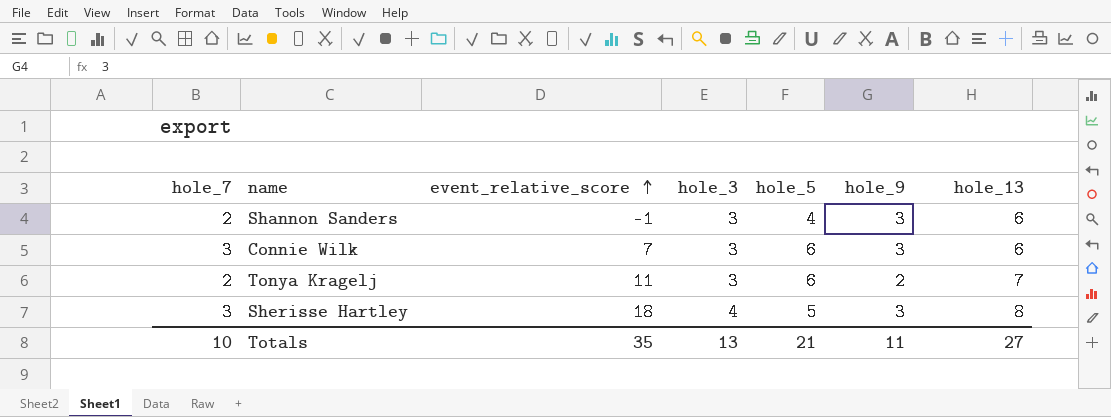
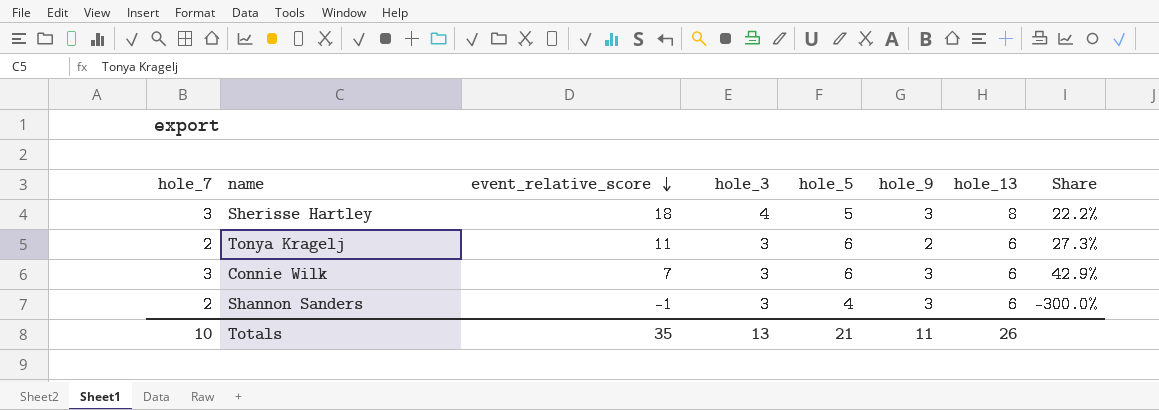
row order: event_relative_score ascending -> event_relative_score descending
column Share | formula: none -> [hole_3] / [event_relative_score]
Tonya Kragelj | hole_13: 7 -> 6
Totals | hole_13: 27 -> 26

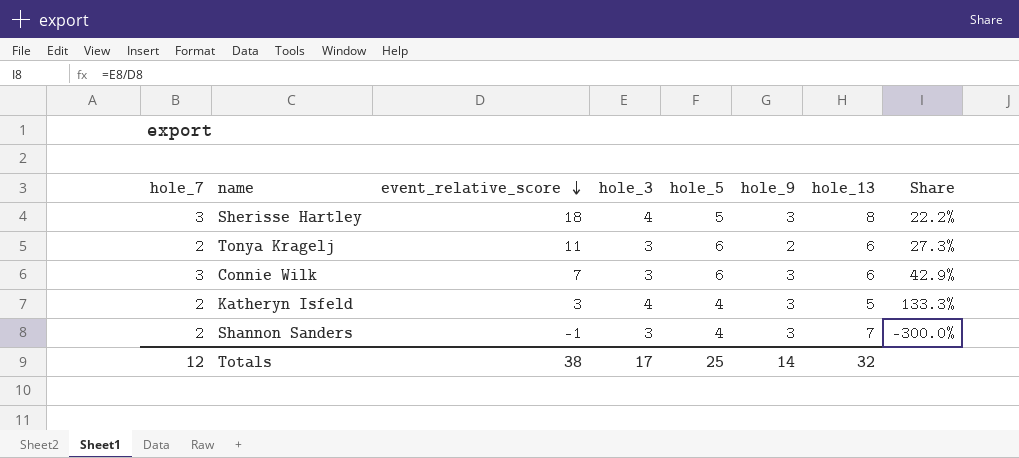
row Katheryn Isfeld: none -> 2 | 3 | 4 | 4 | 3 | 5 | 133.3%
Shannon Sanders | hole_13: 6 -> 7
Totals | hole_7: 10 -> 12
Totals | event_relative_score: 35 -> 38
Totals | hole_3: 13 -> 17
Totals | hole_5: 21 -> 25
Totals | hole_9: 11 -> 14
Totals | hole_13: 26 -> 32

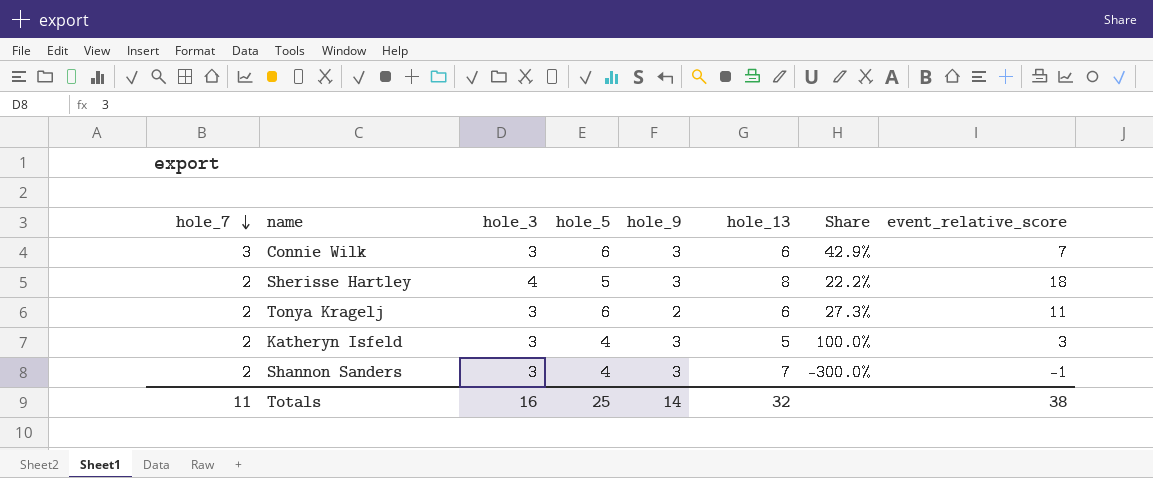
row order: event_relative_score descending -> hole_7 descending
column event_relative_score | position: 3 -> 8
Sherisse Hartley | hole_7: 3 -> 2
Katheryn Isfeld | hole_3: 4 -> 3
Katheryn Isfeld | Share: 133.3% -> 100.0%
Totals | hole_7: 12 -> 11
Totals | hole_3: 17 -> 16

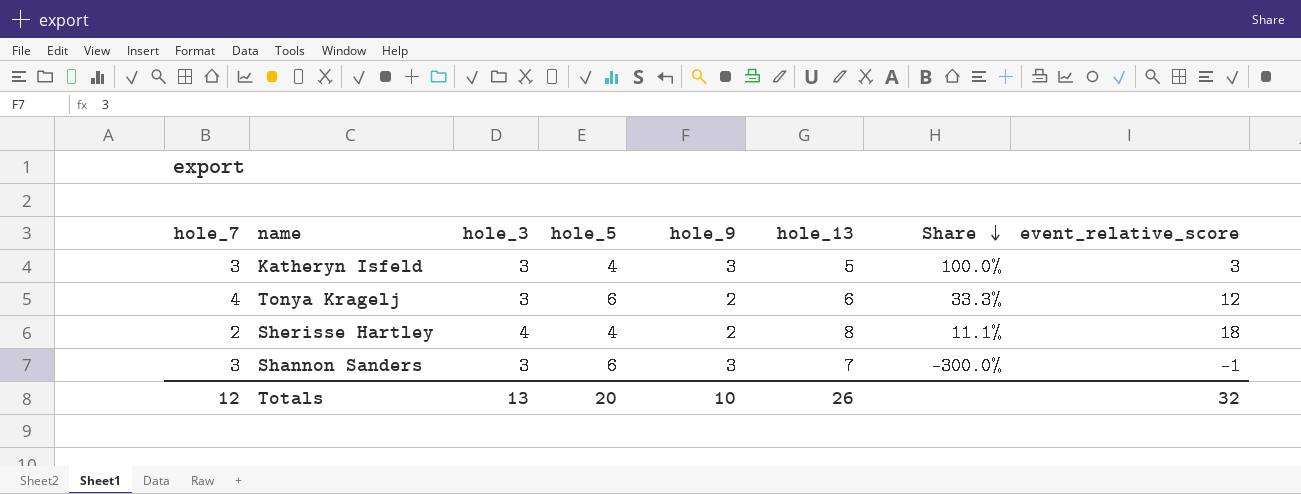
row order: hole_7 descending -> Share descending
column Share | formula: [hole_3] / [event_relative_score] -> [hole_7] / [event_relative_score]
row Connie Wilk: 3 | 3 | 6 | 3 | 6 | 42.9% | 7 -> none
Katheryn Isfeld | hole_7: 2 -> 3
Tonya Kragelj | hole_7: 2 -> 4
Tonya Kragelj | event_relative_score: 11 -> 12
Sherisse Hartley | hole_5: 5 -> 4
Sherisse Hartley | hole_9: 3 -> 2
Shannon Sanders | hole_7: 2 -> 3
Shannon Sanders | hole_5: 4 -> 6
Totals | hole_7: 11 -> 12
Totals | hole_3: 16 -> 13
Totals | hole_5: 25 -> 20
Totals | hole_9: 14 -> 10
Totals | hole_13: 32 -> 26
Totals | event_relative_score: 38 -> 32

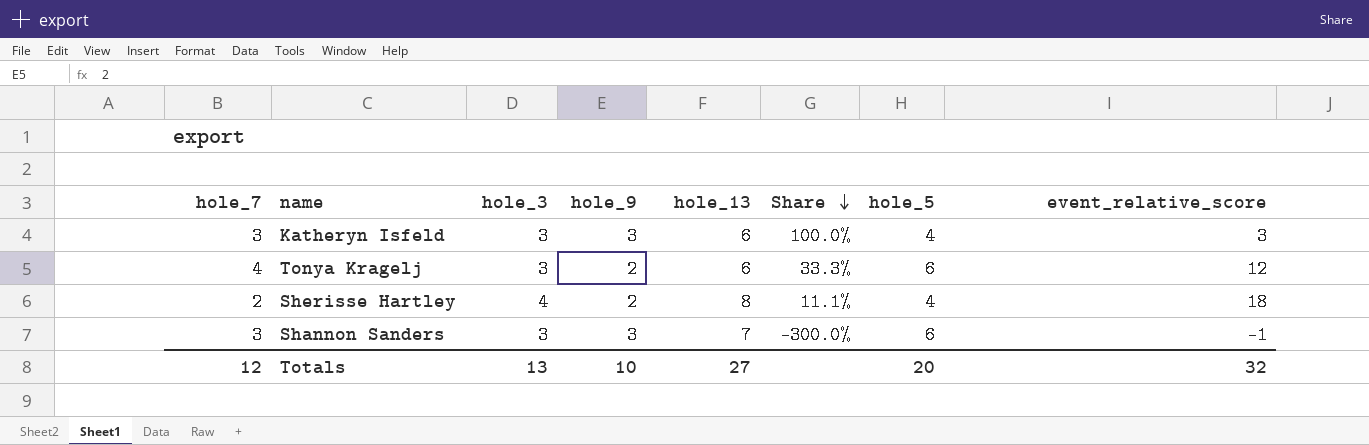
column hole_5 | position: 4 -> 7
Katheryn Isfeld | hole_13: 5 -> 6
Totals | hole_13: 26 -> 27

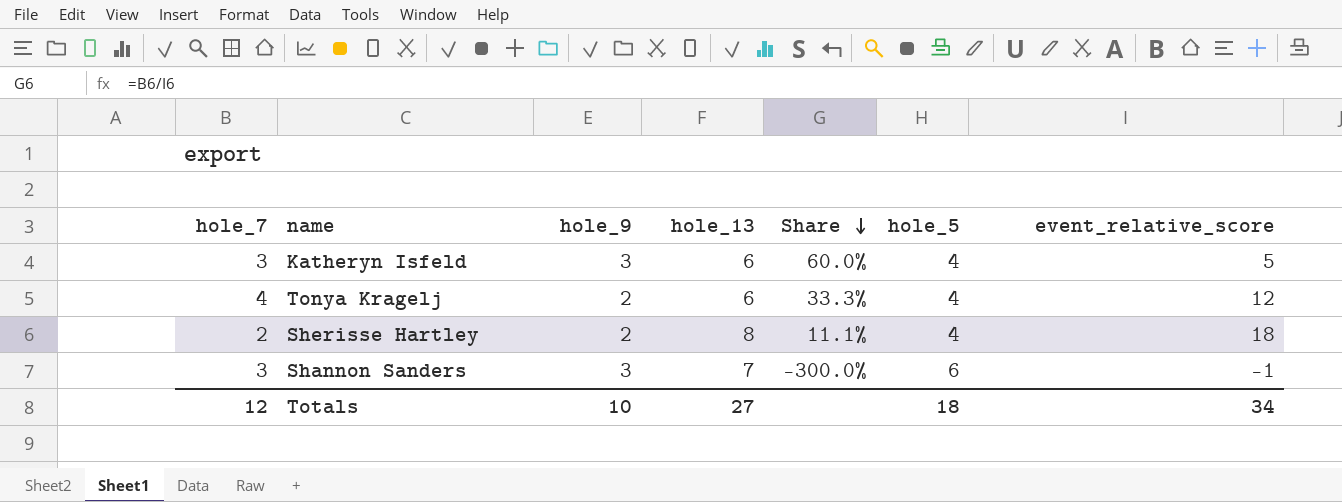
column hole_3 | position: 3 -> none
Katheryn Isfeld | Share: 100.0% -> 60.0%
Katheryn Isfeld | event_relative_score: 3 -> 5
Tonya Kragelj | hole_5: 6 -> 4
Totals | hole_5: 20 -> 18
Totals | event_relative_score: 32 -> 34

